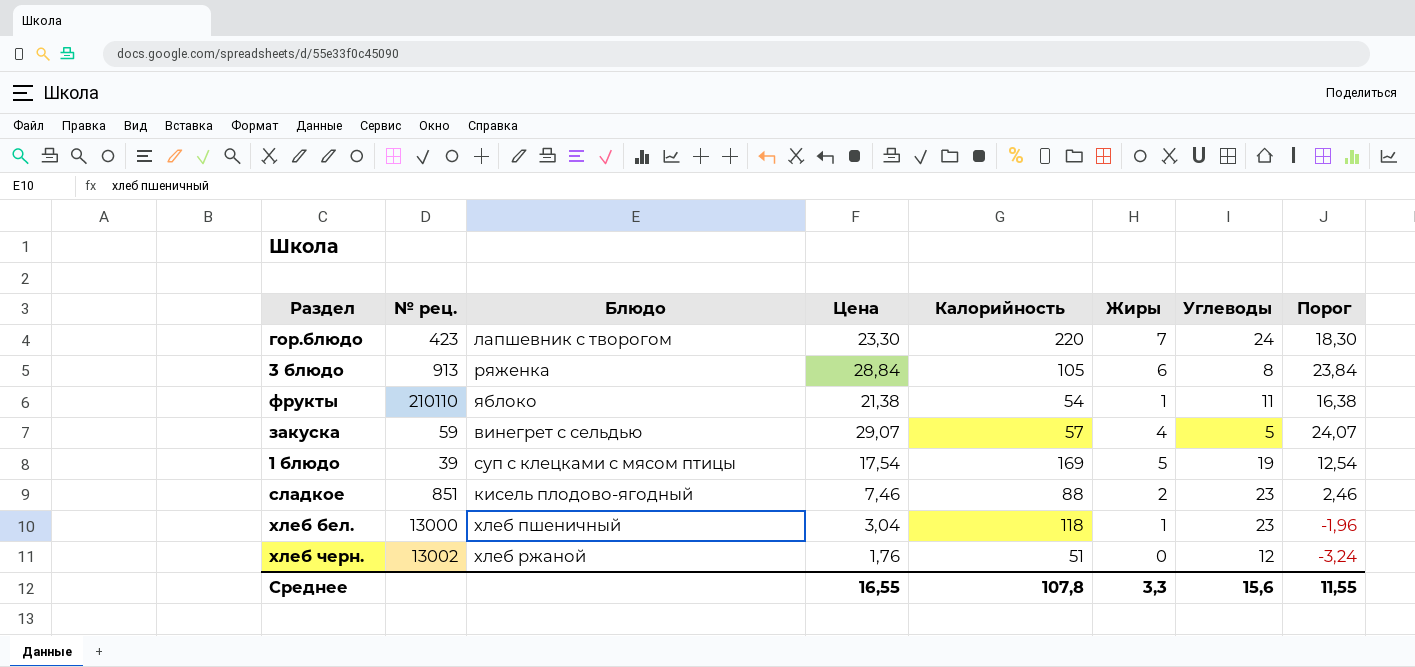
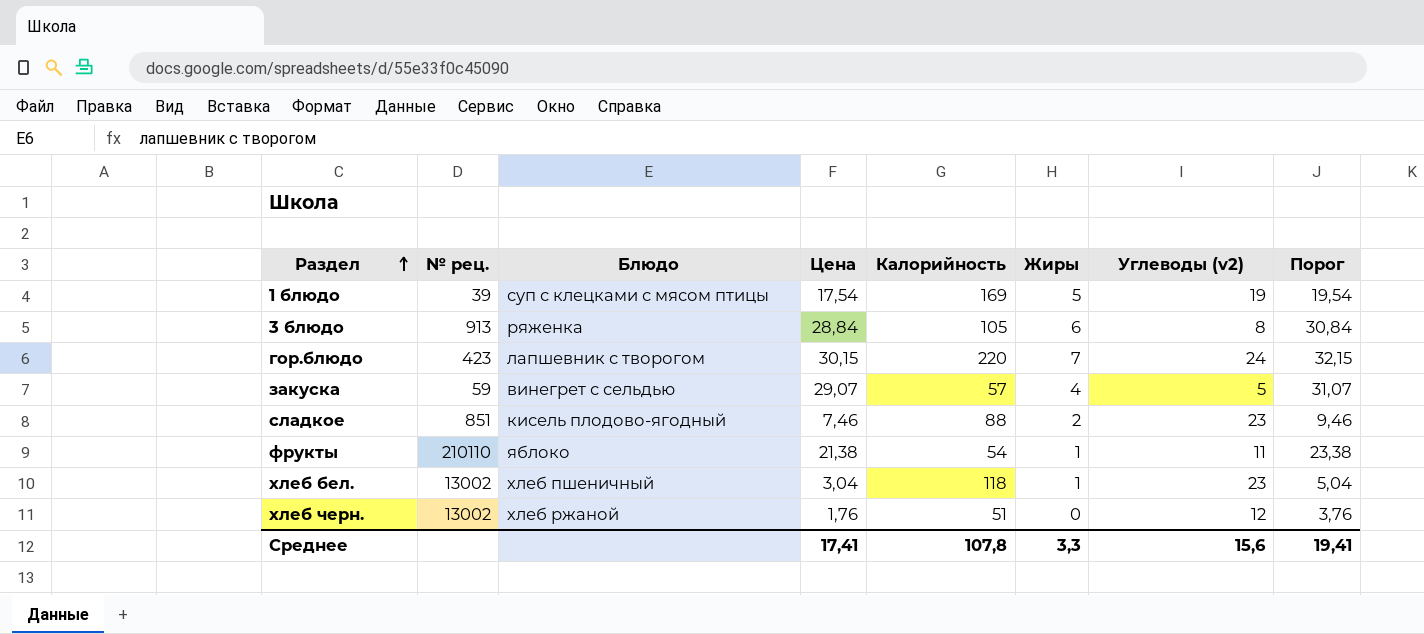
row order: none -> Раздел ascending
column name: Углеводы -> Углеводы (v2)
column Порог | formula: [Цена] - 5 -> [Цена] + 2
гор.блюдо | Цена: 23,30 -> 30,15
хлеб бел. | № рец.: 13000 -> 13002
Среднее | Цена: 16,55 -> 17,41
Среднее | Порог: 11,55 -> 19,41

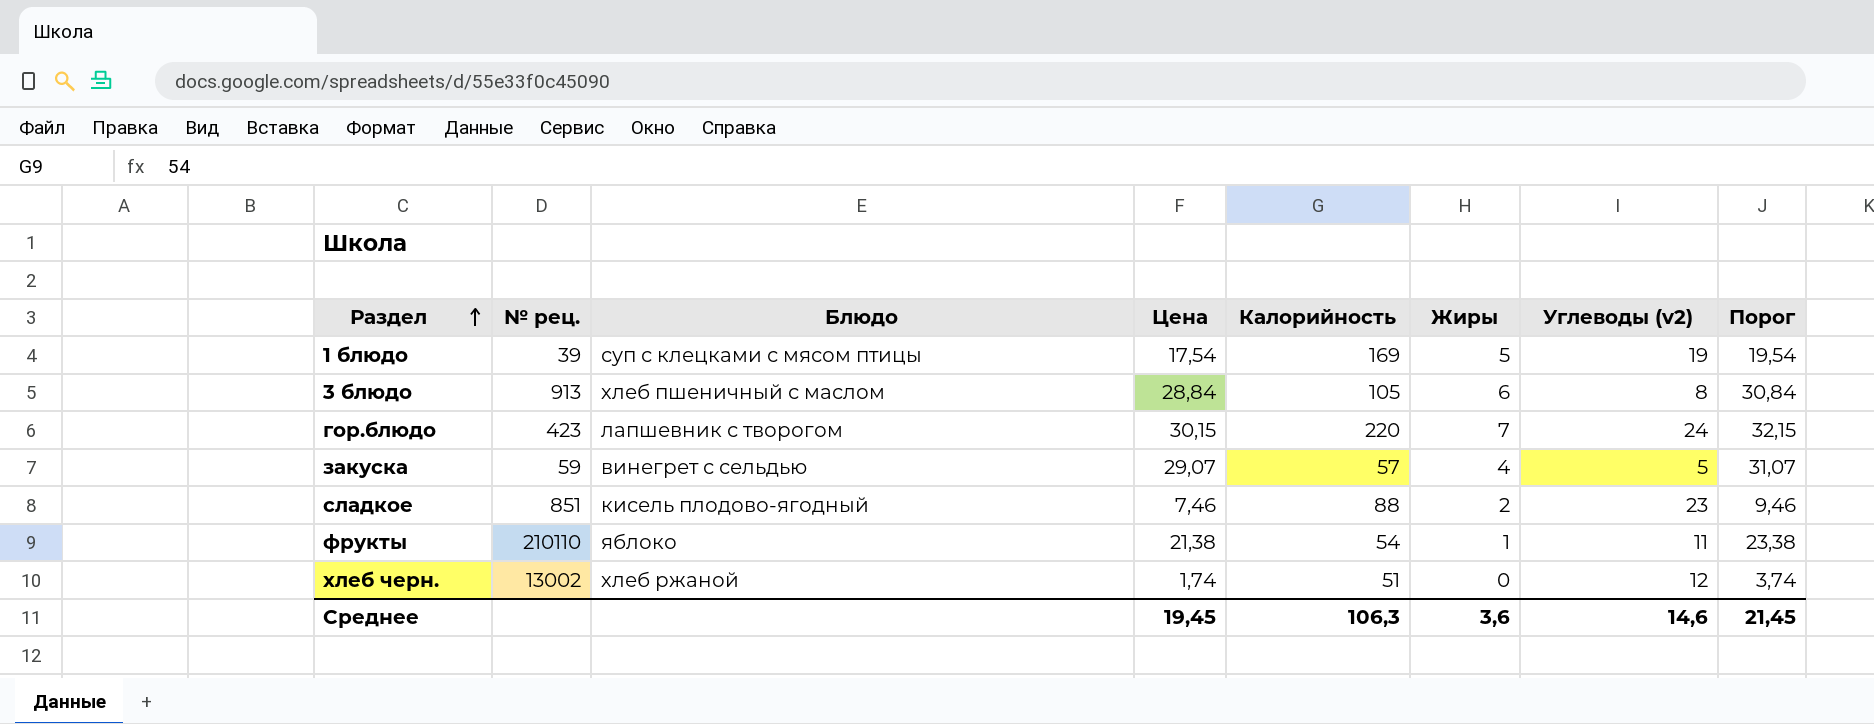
row хлеб бел.: 13002 | хлеб пшеничный | 3,04 | 118 | 1 | 23 | 5,04 -> none
3 блюдо | Блюдо: ряженка -> хлеб пшеничный с маслом
хлеб черн. | Цена: 1,76 -> 1,74
хлеб черн. | Порог: 3,76 -> 3,74
Среднее | Цена: 17,41 -> 19,45
Среднее | Калорийность: 107,8 -> 106,3
Среднее | Жиры: 3,3 -> 3,6
Среднее | Углеводы (v2): 15,6 -> 14,6
Среднее | Порог: 19,41 -> 21,45

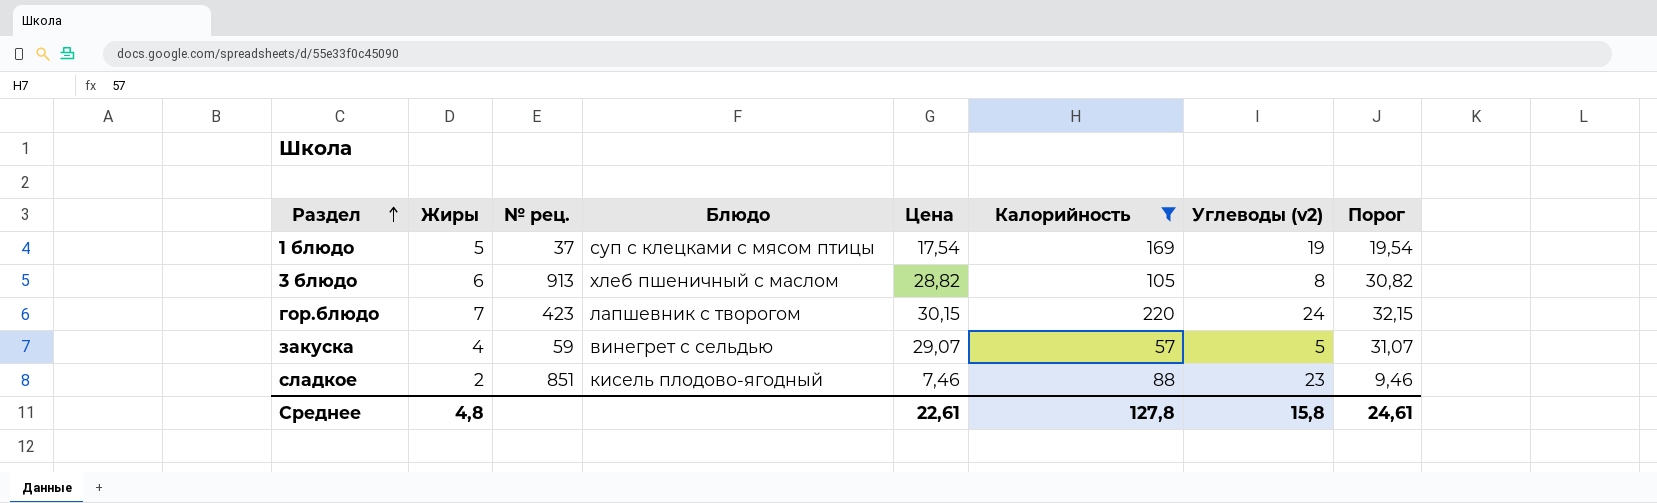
filter: none -> Калорийность >= 57
column Жиры | position: 6 -> 2
1 блюдо | № рец.: 39 -> 37
3 блюдо | Цена: 28,84 -> 28,82
3 блюдо | Порог: 30,84 -> 30,82
Среднее | Жиры: 3,6 -> 4,8
Среднее | Цена: 19,45 -> 22,61
Среднее | Калорийность: 106,3 -> 127,8
Среднее | Углеводы (v2): 14,6 -> 15,8
Среднее | Порог: 21,45 -> 24,61

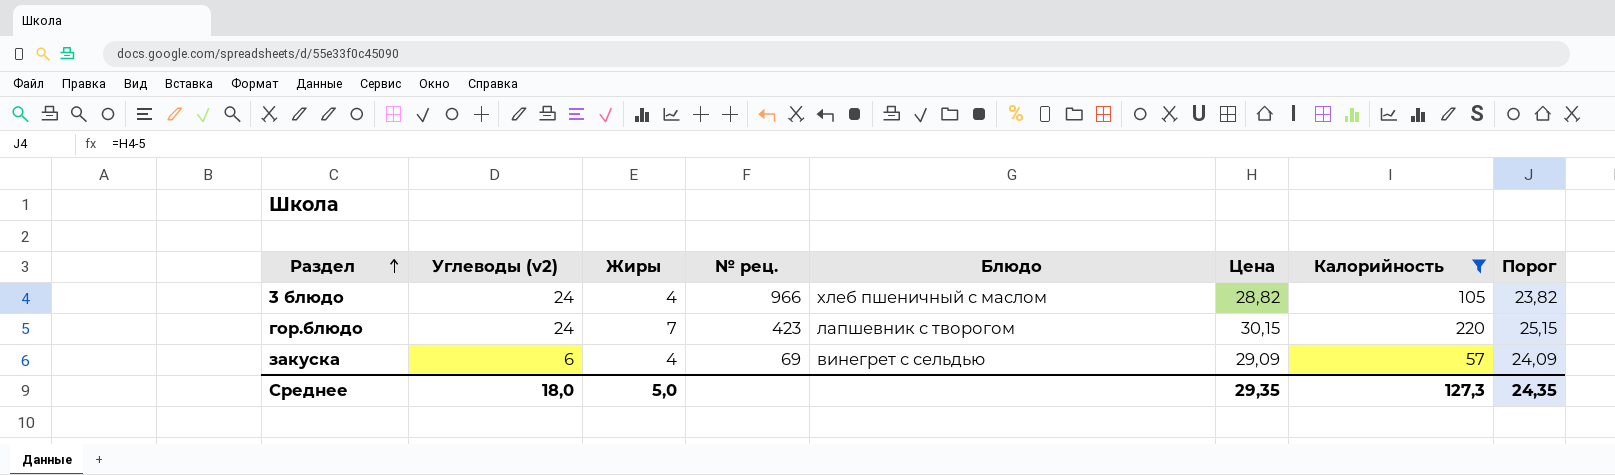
column Углеводы (v2) | position: 7 -> 2
column Порог | formula: [Цена] + 2 -> [Цена] - 5
row 1 блюдо: 5 | 37 | суп с клецками с мясом птицы | 17,54 | 169 | 19 | 19,54 -> none
row сладкое: 2 | 851 | кисель плодово-ягодный | 7,46 | 88 | 23 | 9,46 -> none
3 блюдо | Углеводы (v2): 8 -> 24
3 блюдо | Жиры: 6 -> 4
3 блюдо | № рец.: 913 -> 966
закуска | Углеводы (v2): 5 -> 6
закуска | № рец.: 59 -> 69
закуска | Цена: 29,07 -> 29,09
Среднее | Углеводы (v2): 15,8 -> 18,0
Среднее | Жиры: 4,8 -> 5,0
Среднее | Цена: 22,61 -> 29,35
Среднее | Калорийность: 127,8 -> 127,3
Среднее | Порог: 24,61 -> 24,35

